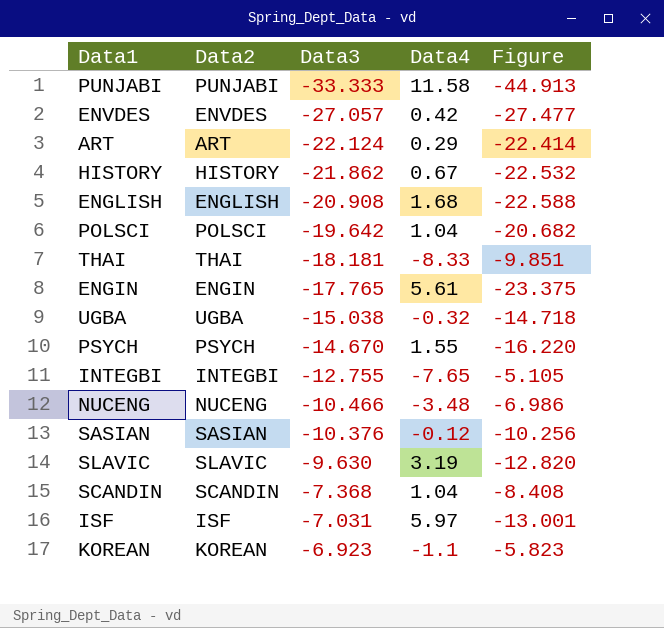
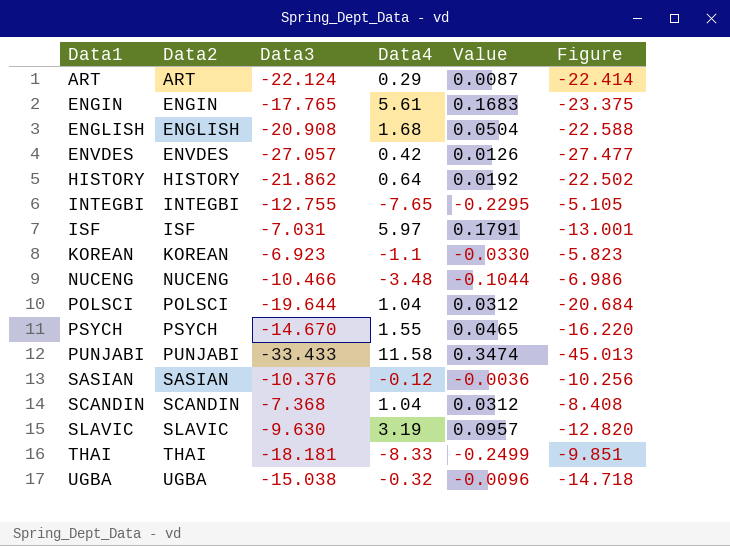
row order: Data3 ascending -> Data1 ascending
column Value | formula: none -> [Data4] * 0.03
HISTORY | Data4: 0.67 -> 0.64
HISTORY | Figure: -22.532 -> -22.502
POLSCI | Data3: -19.642 -> -19.644
POLSCI | Figure: -20.682 -> -20.684
PUNJABI | Data3: -33.333 -> -33.433
PUNJABI | Figure: -44.913 -> -45.013

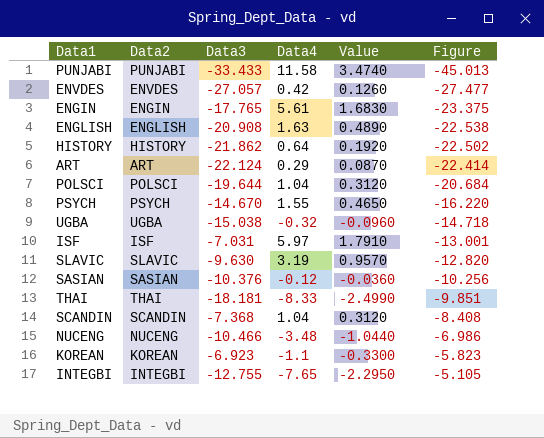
row order: Data1 ascending -> Figure ascending
column Value | formula: [Data4] * 0.03 -> [Data4] * 0.3
ENGLISH | Data4: 1.68 -> 1.63
ENGLISH | Figure: -22.588 -> -22.538

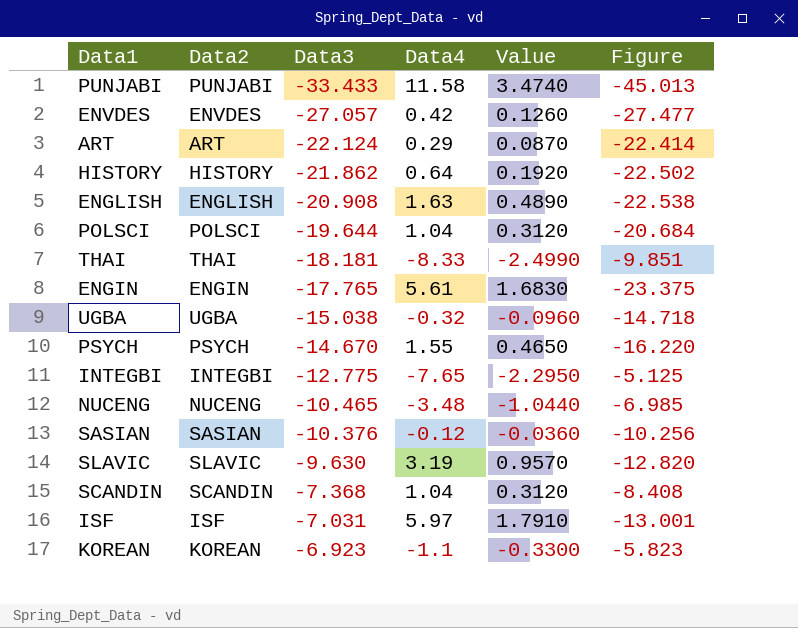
row order: Figure ascending -> Data3 ascending
INTEGBI | Data3: -12.755 -> -12.775
INTEGBI | Figure: -5.105 -> -5.125
NUCENG | Data3: -10.466 -> -10.465
NUCENG | Figure: -6.986 -> -6.985

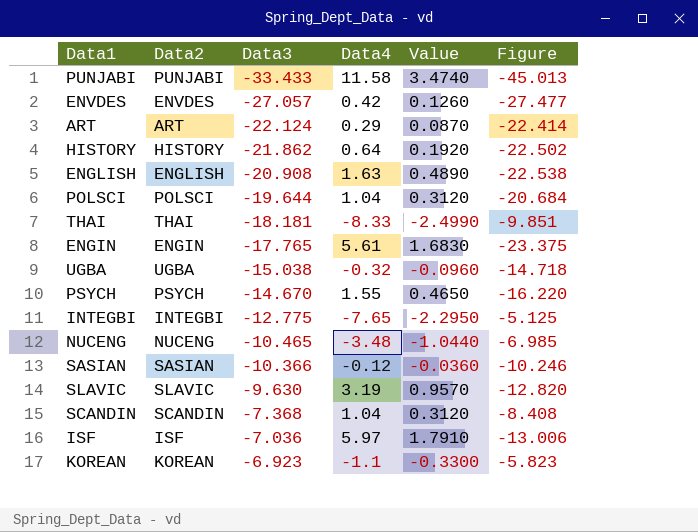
SASIAN | Data3: -10.376 -> -10.366
SASIAN | Figure: -10.256 -> -10.246
ISF | Data3: -7.031 -> -7.036
ISF | Figure: -13.001 -> -13.006

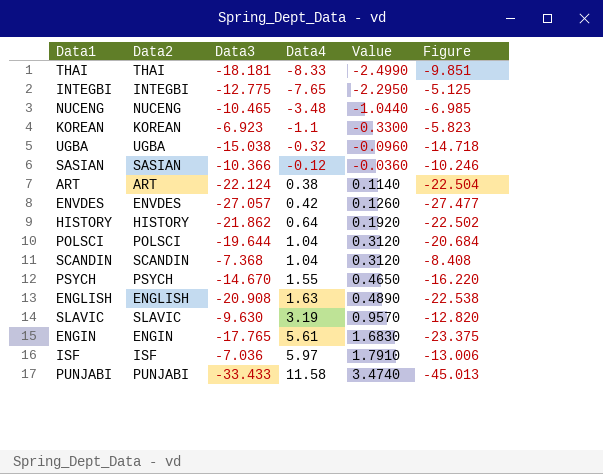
row order: Data3 ascending -> Data4 ascending
ART | Data4: 0.29 -> 0.38
ART | Value: 0.0870 -> 0.1140
ART | Figure: -22.414 -> -22.504

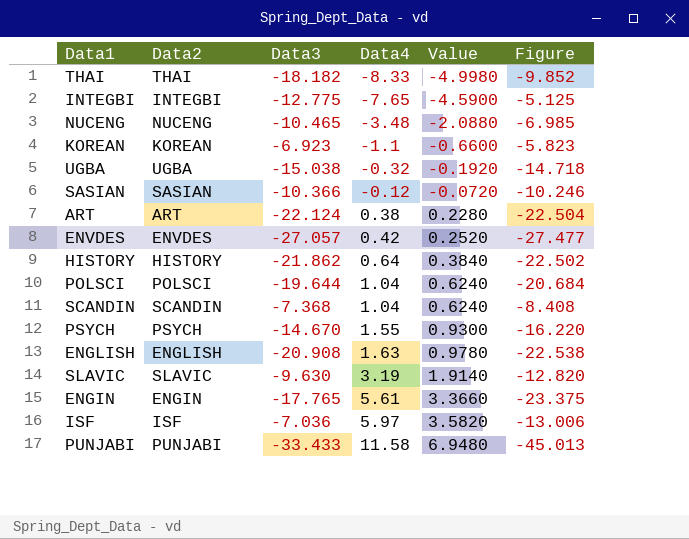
column Value | formula: [Data4] * 0.3 -> [Data4] * 0.6
THAI | Data3: -18.181 -> -18.182
THAI | Figure: -9.851 -> -9.852

